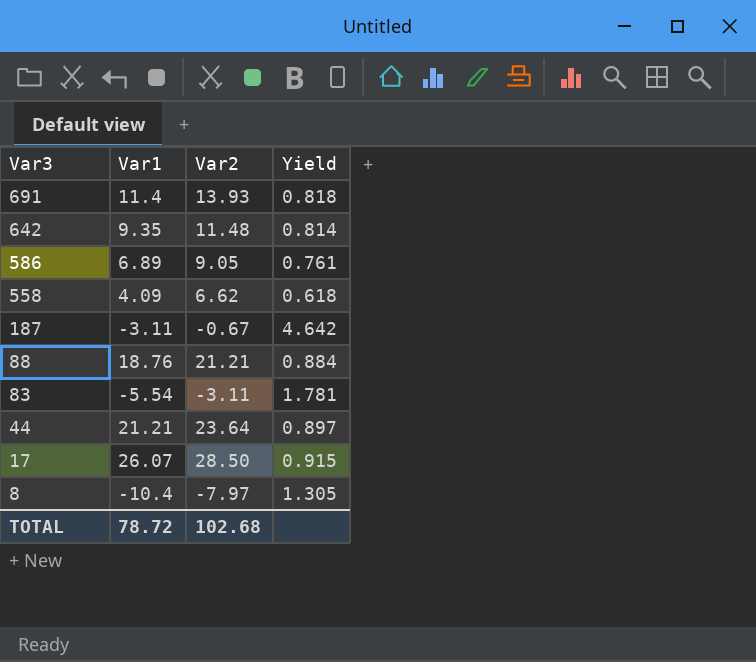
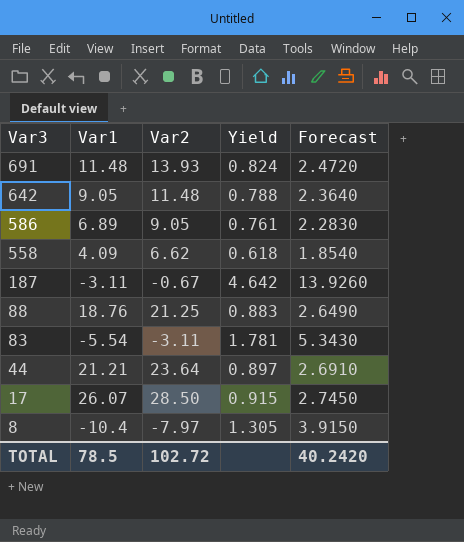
column Forecast | formula: none -> [Yield] * 3
691 | Var1: 11.4 -> 11.48
691 | Yield: 0.818 -> 0.824
642 | Var1: 9.35 -> 9.05
642 | Yield: 0.814 -> 0.788
88 | Var2: 21.21 -> 21.25
88 | Yield: 0.884 -> 0.883
TOTAL | Var1: 78.72 -> 78.5
TOTAL | Var2: 102.68 -> 102.72

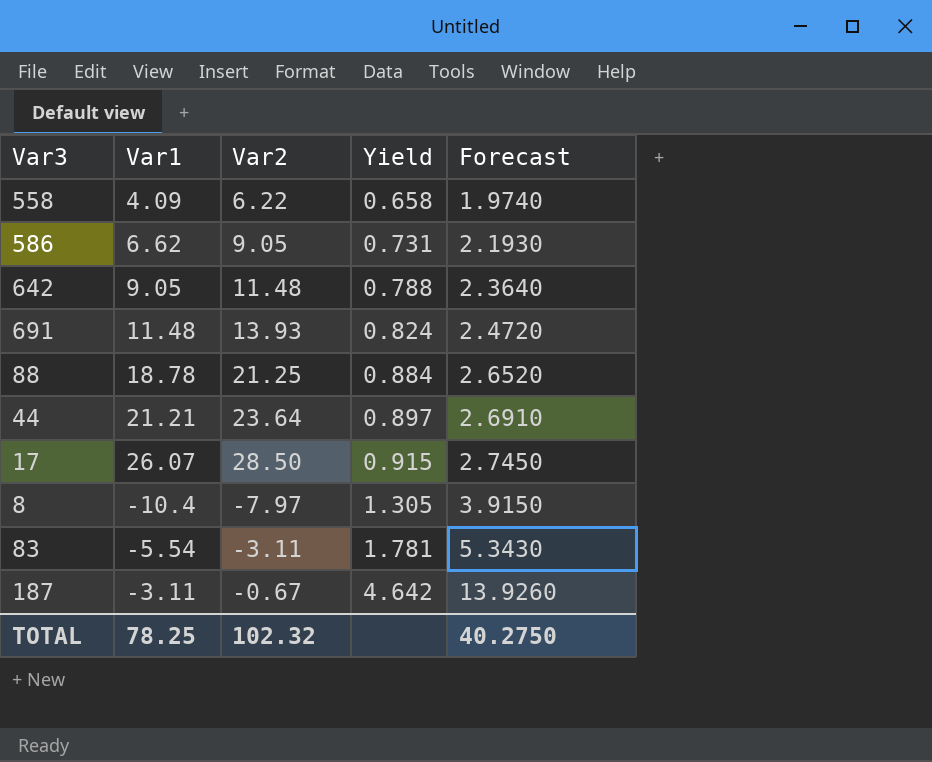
row order: Var3 descending -> Yield ascending
558 | Var2: 6.62 -> 6.22
558 | Yield: 0.618 -> 0.658
558 | Forecast: 1.8540 -> 1.9740
586 | Var1: 6.89 -> 6.62
586 | Yield: 0.761 -> 0.731
586 | Forecast: 2.2830 -> 2.1930
88 | Var1: 18.76 -> 18.78
88 | Yield: 0.883 -> 0.884
88 | Forecast: 2.6490 -> 2.6520
TOTAL | Var1: 78.5 -> 78.25
TOTAL | Var2: 102.72 -> 102.32
TOTAL | Forecast: 40.2420 -> 40.2750

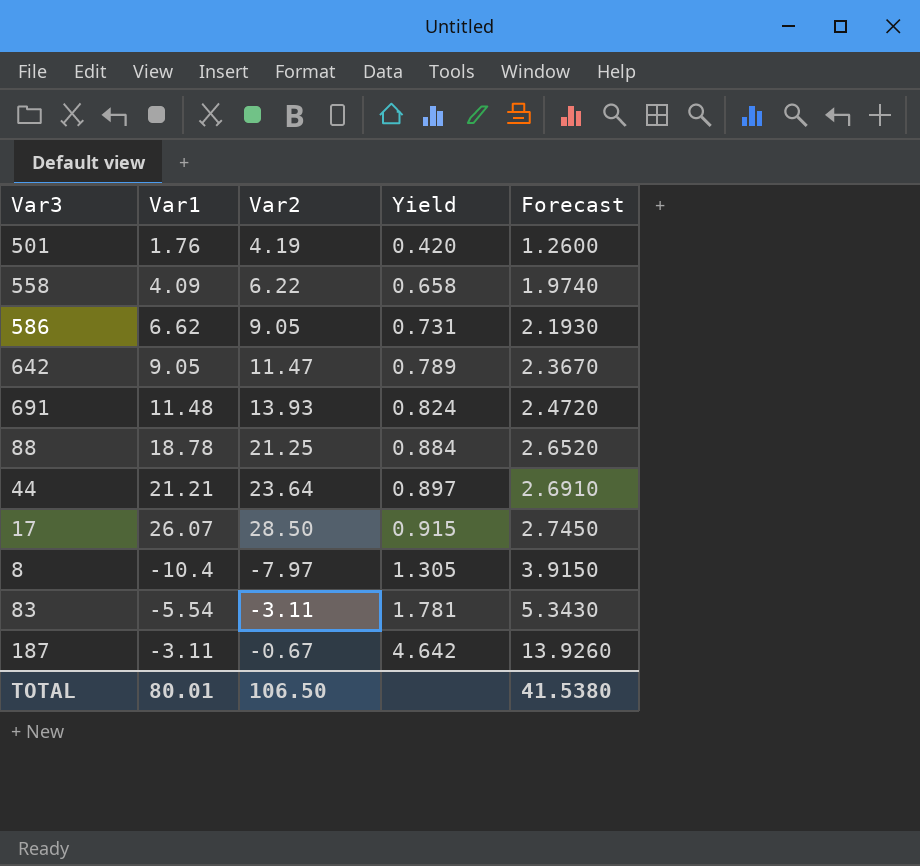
row 501: none -> 1.76 | 4.19 | 0.420 | 1.2600
642 | Var2: 11.48 -> 11.47
642 | Yield: 0.788 -> 0.789
642 | Forecast: 2.3640 -> 2.3670
TOTAL | Var1: 78.25 -> 80.01
TOTAL | Var2: 102.32 -> 106.50
TOTAL | Forecast: 40.2750 -> 41.5380

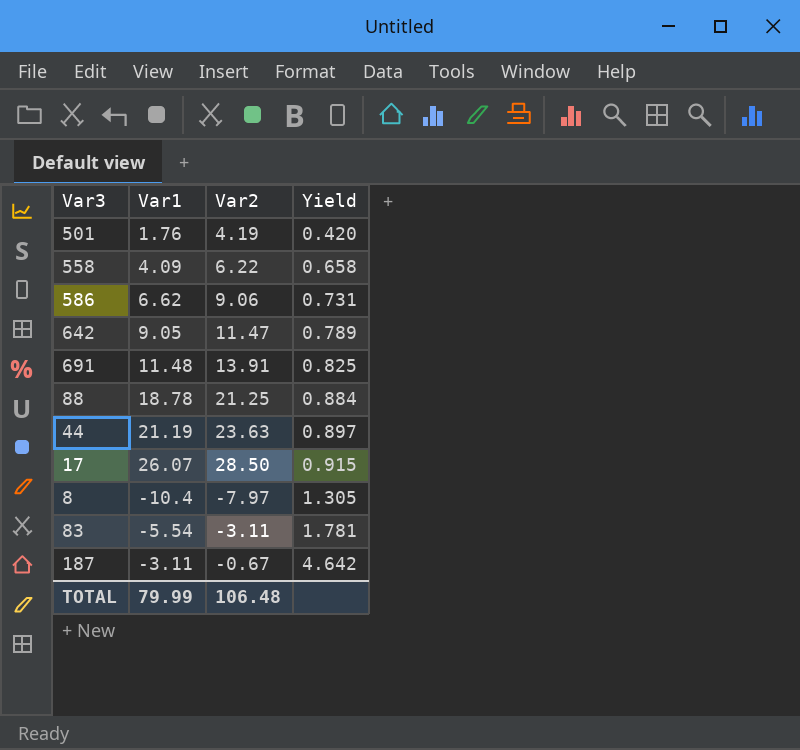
column Forecast | formula: [Yield] * 3 -> none
586 | Var2: 9.05 -> 9.06
691 | Var2: 13.93 -> 13.91
691 | Yield: 0.824 -> 0.825
44 | Var1: 21.21 -> 21.19
44 | Var2: 23.64 -> 23.63
TOTAL | Var1: 80.01 -> 79.99
TOTAL | Var2: 106.50 -> 106.48

